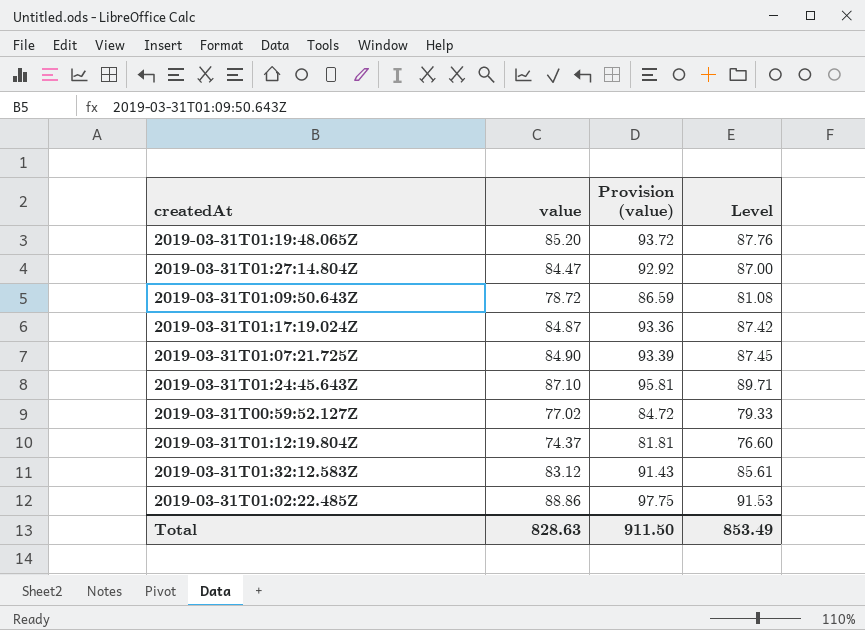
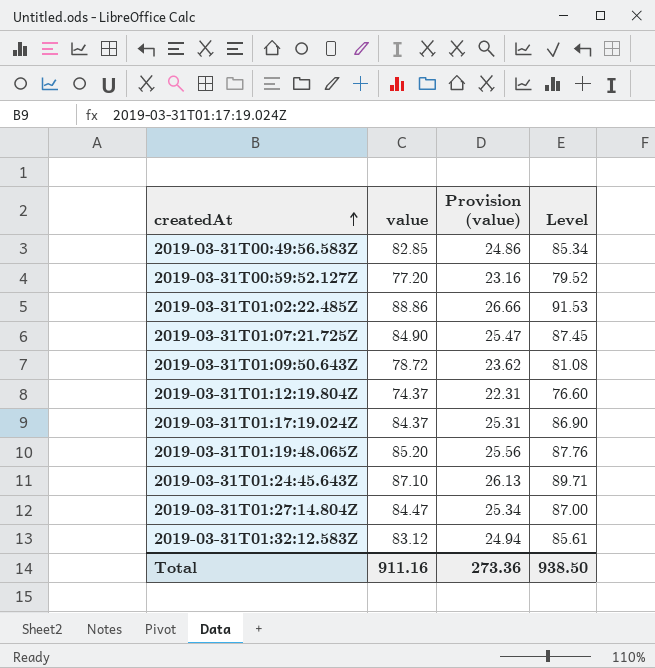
row order: none -> createdAt ascending
column Provision (value) | formula: [value] * 1.1 -> [value] * 0.3
row 2019-03-31T00:49:56.583Z: none -> 82.85 | 24.86 | 85.34
2019-03-31T00:59:52.127Z | value: 77.02 -> 77.20
2019-03-31T00:59:52.127Z | Level: 79.33 -> 79.52
2019-03-31T01:17:19.024Z | value: 84.87 -> 84.37
2019-03-31T01:17:19.024Z | Level: 87.42 -> 86.90
Total | value: 828.63 -> 911.16
Total | Provision (value): 911.50 -> 273.36
Total | Level: 853.49 -> 938.50

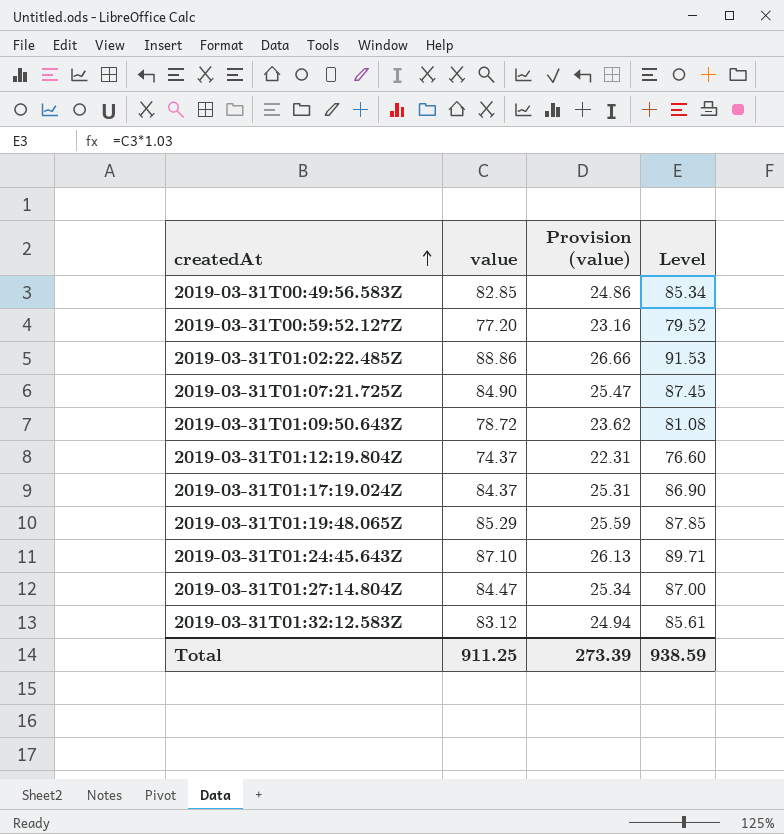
2019-03-31T01:19:48.065Z | value: 85.20 -> 85.29
2019-03-31T01:19:48.065Z | Provision (value): 25.56 -> 25.59
2019-03-31T01:19:48.065Z | Level: 87.76 -> 87.85
Total | value: 911.16 -> 911.25
Total | Provision (value): 273.36 -> 273.39
Total | Level: 938.50 -> 938.59

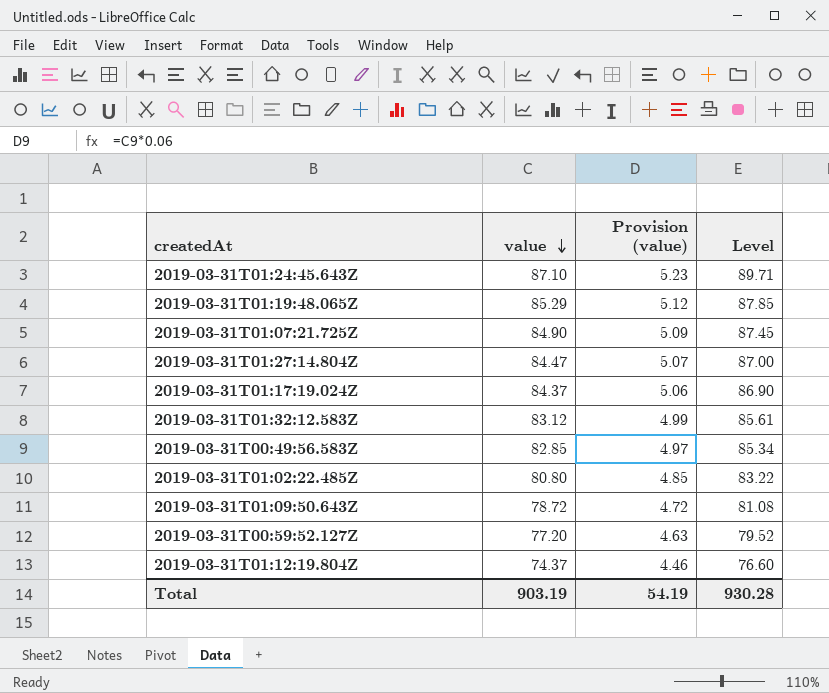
row order: createdAt ascending -> value descending
column Provision (value) | formula: [value] * 0.3 -> [value] * 0.06
2019-03-31T01:02:22.485Z | value: 88.86 -> 80.80
2019-03-31T01:02:22.485Z | Level: 91.53 -> 83.22
Total | value: 911.25 -> 903.19
Total | Provision (value): 273.39 -> 54.19
Total | Level: 938.59 -> 930.28

